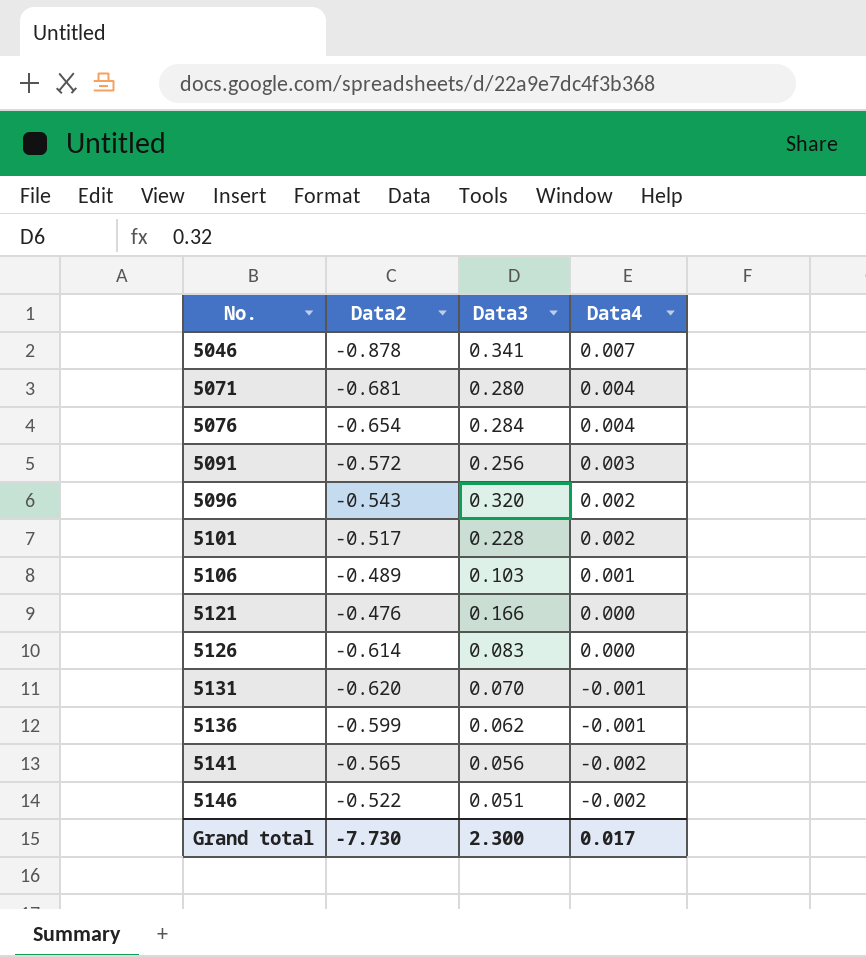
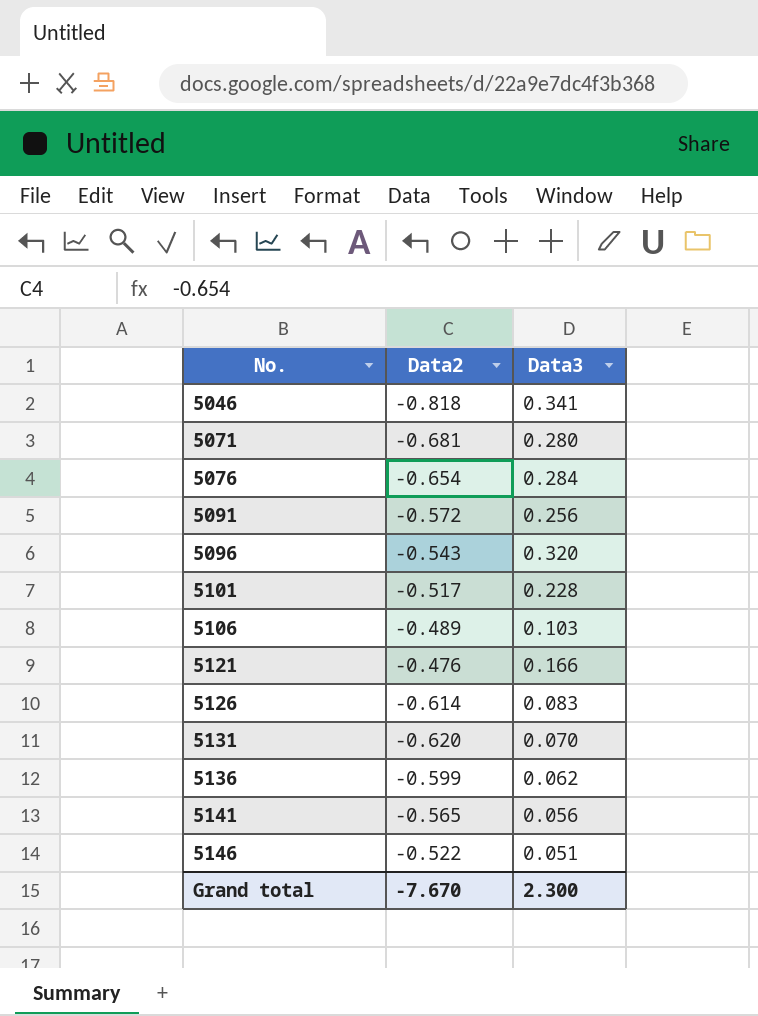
column Data4 | position: 4 -> none
5046 | Data2: -0.878 -> -0.818
Grand total | Data2: -7.730 -> -7.670

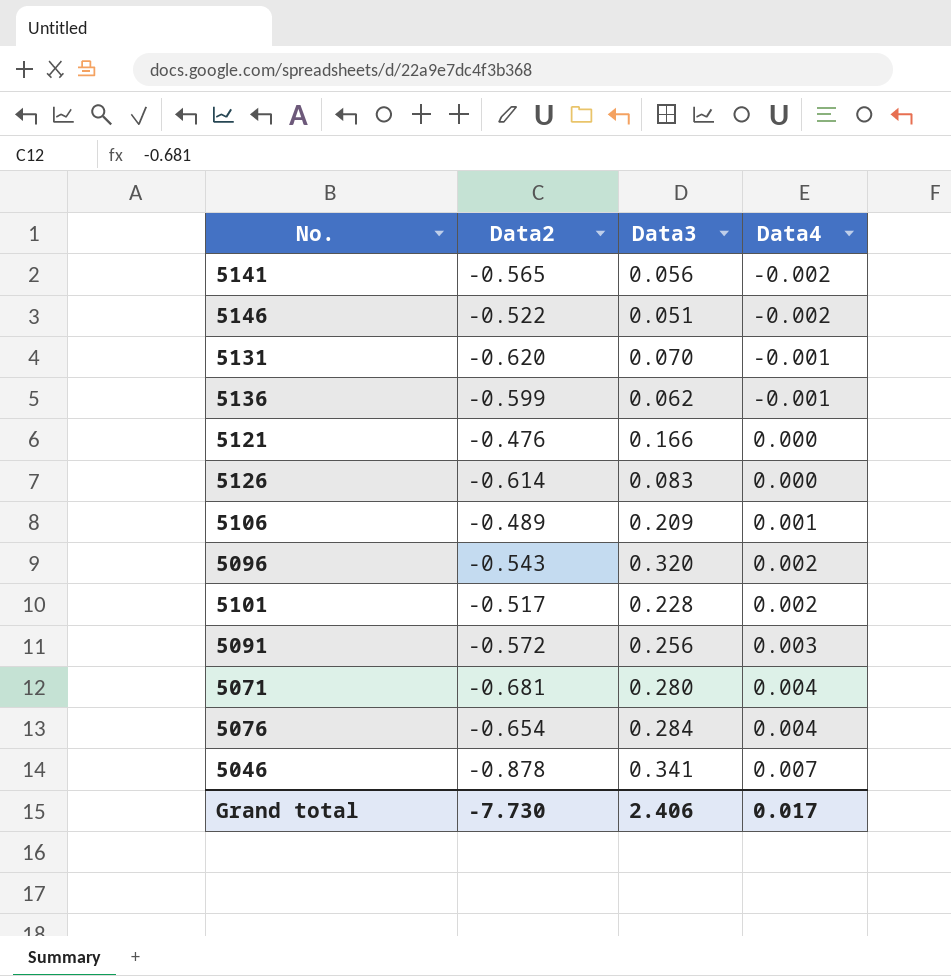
row order: No. ascending -> Data4 ascending
column Data4 | position: none -> 4
5106 | Data3: 0.103 -> 0.209
5046 | Data2: -0.818 -> -0.878
Grand total | Data2: -7.670 -> -7.730
Grand total | Data3: 2.300 -> 2.406

